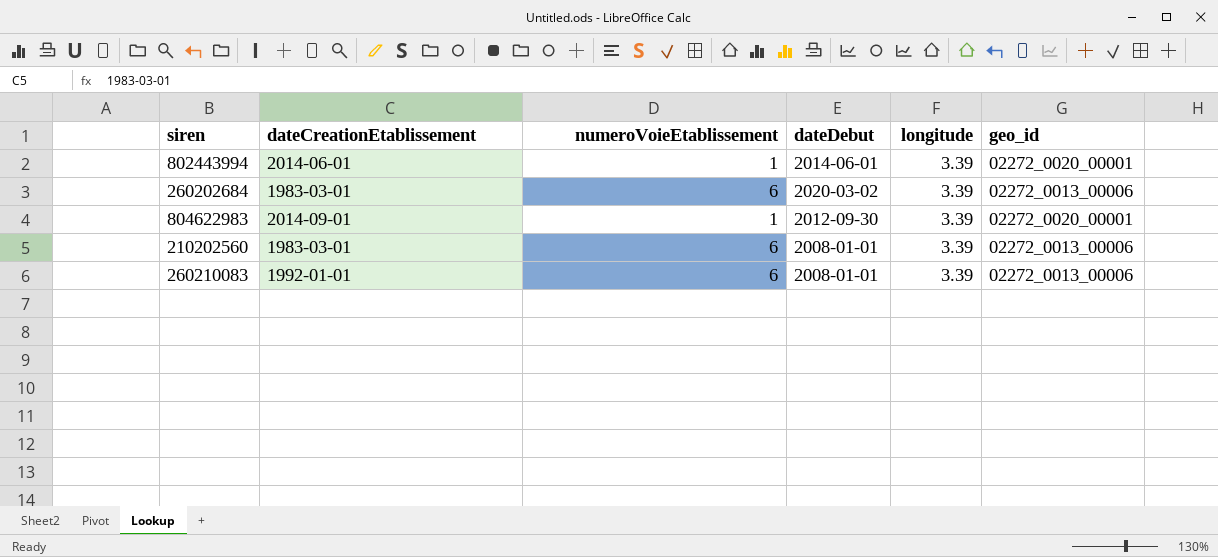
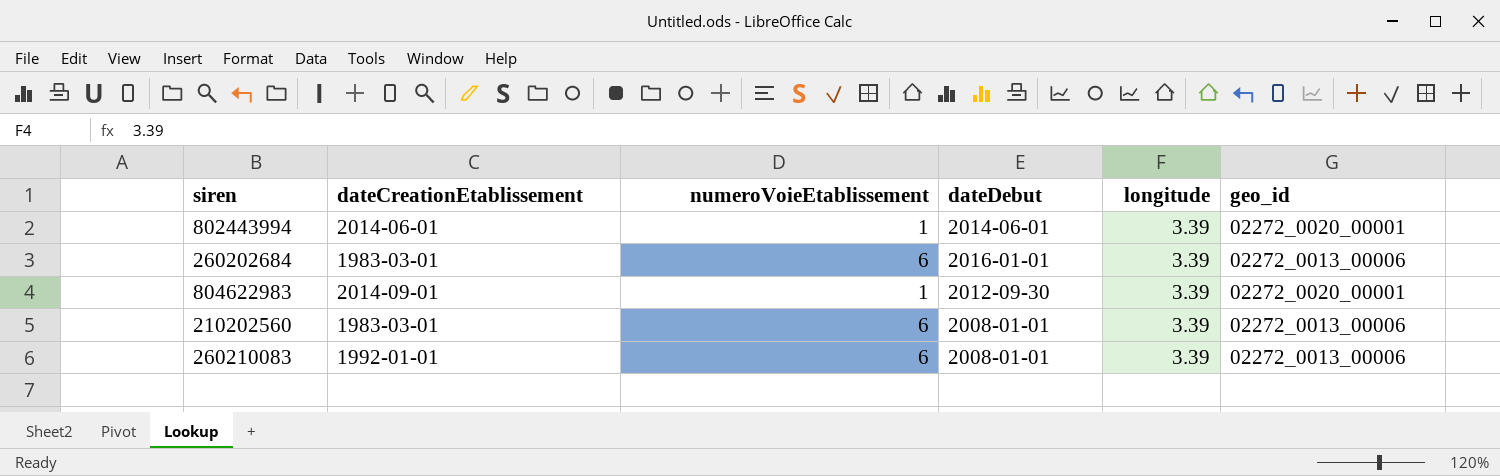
260202684 | dateDebut: 2020-03-02 -> 2016-01-01

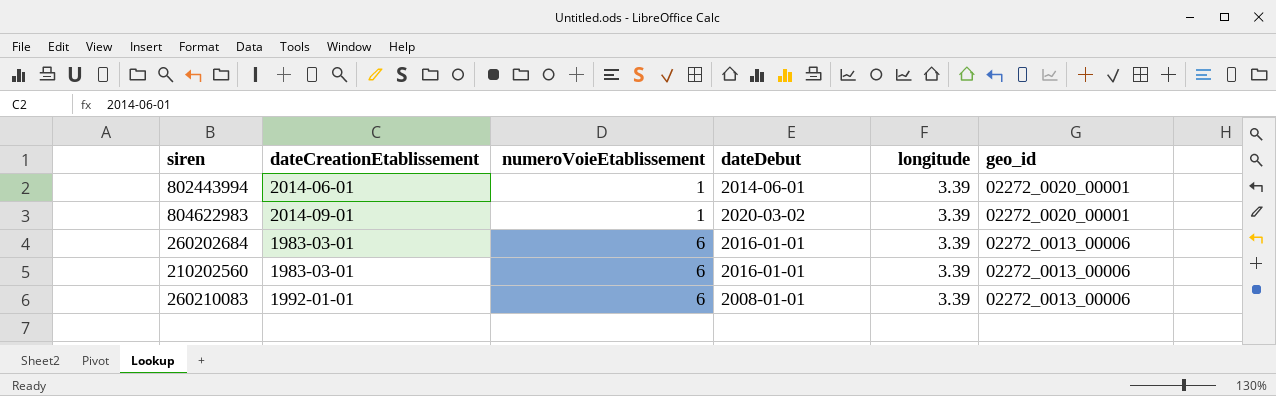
row order: none -> numeroVoieEtablissement ascending
804622983 | dateDebut: 2012-09-30 -> 2020-03-02
210202560 | dateDebut: 2008-01-01 -> 2016-01-01

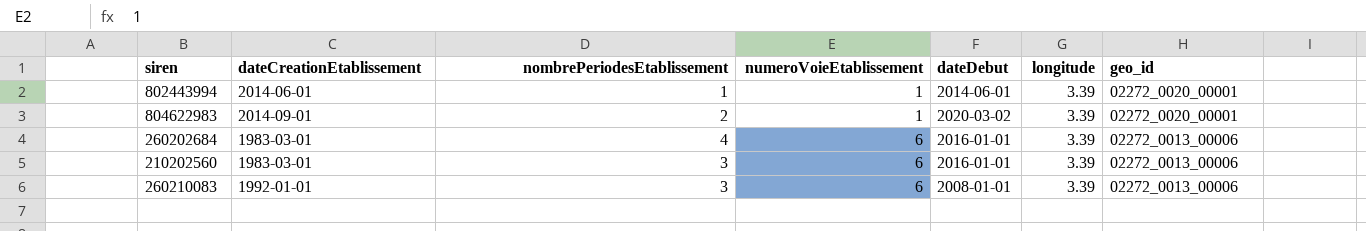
column nombrePeriodesEtablissement | position: none -> 3

